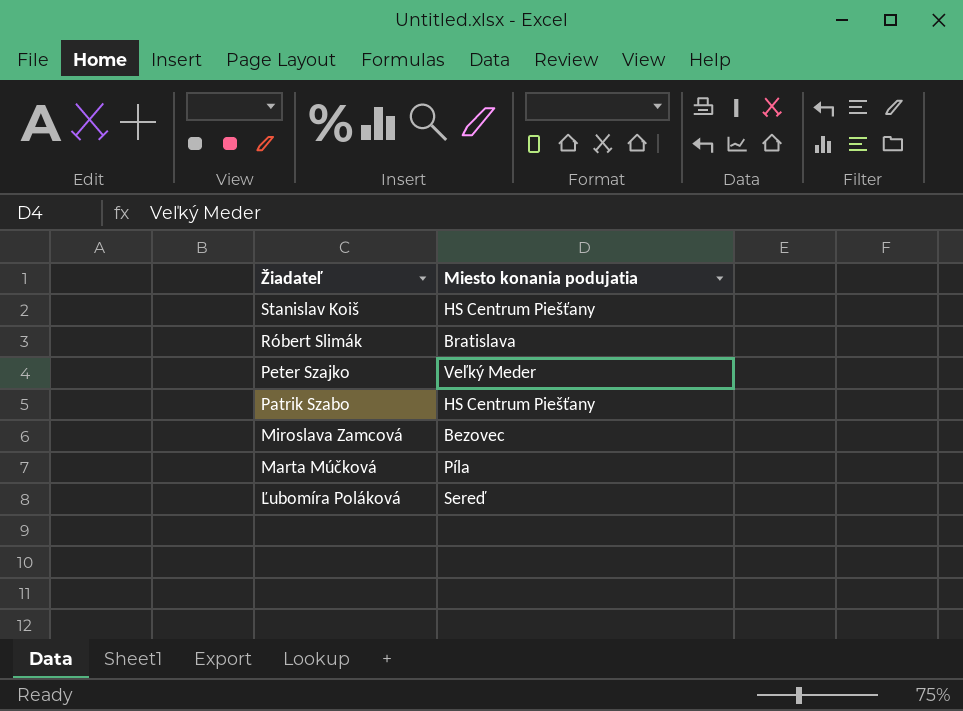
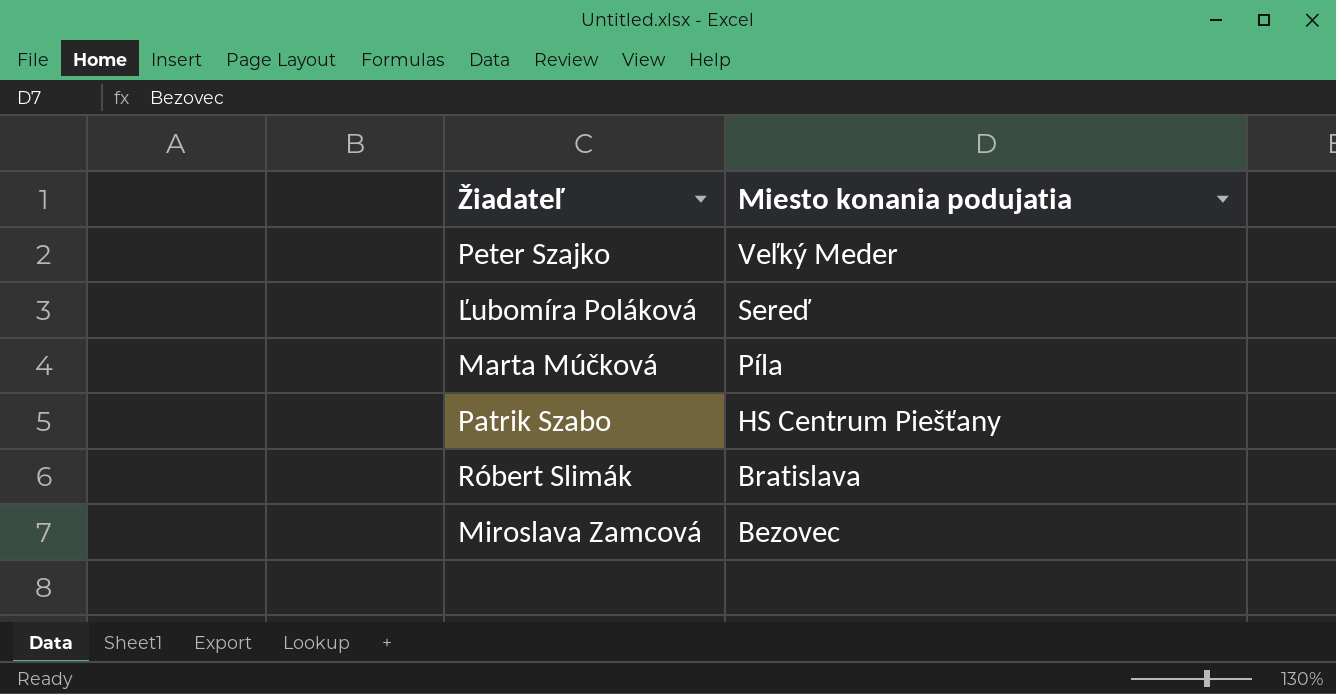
row order: Žiadateľ descending -> Miesto konania podujatia descending
row Stanislav Koiš: HS Centrum Piešťany -> none

